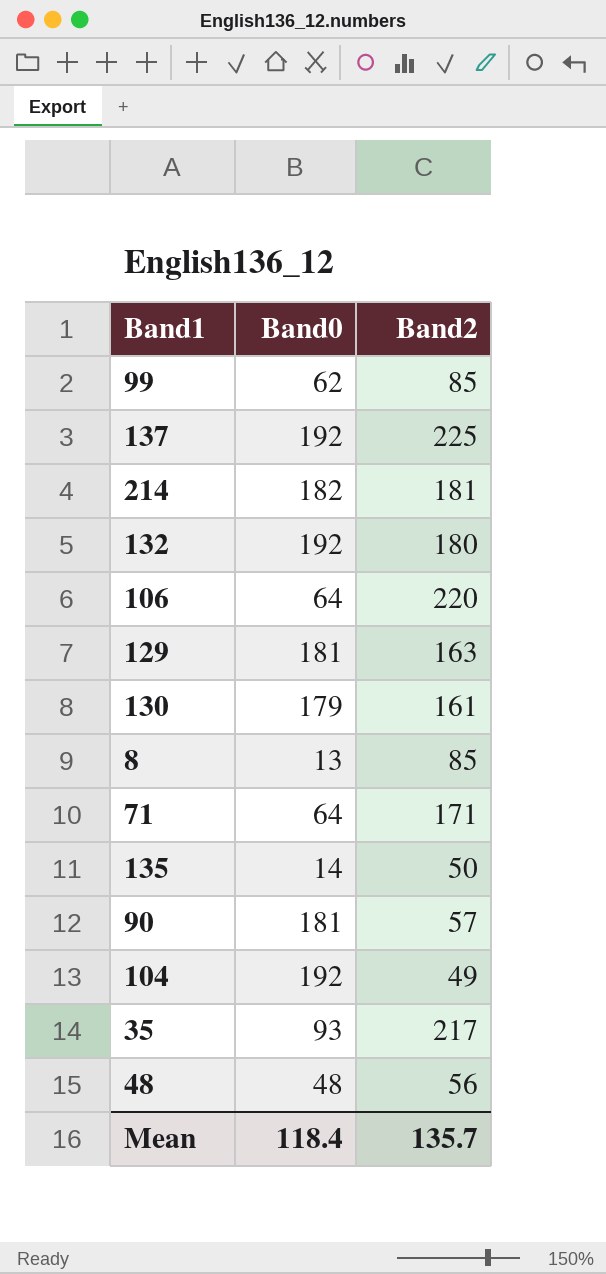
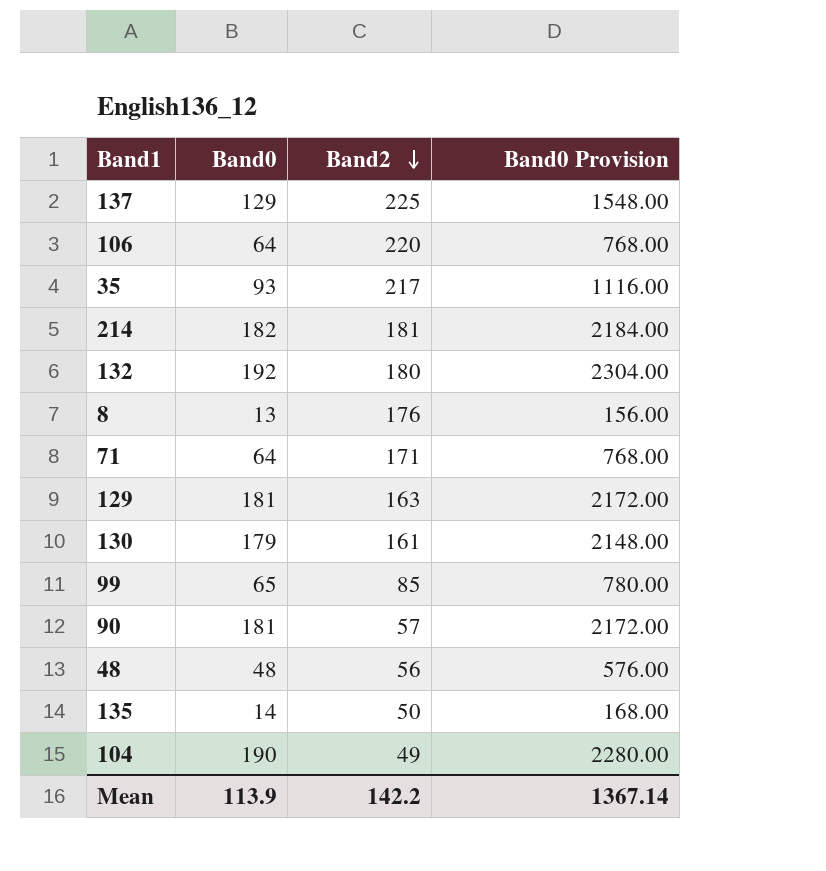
row order: none -> Band2 descending
column Band0 Provision | formula: none -> [Band0] * 12
137 | Band0: 192 -> 129
8 | Band2: 85 -> 176
99 | Band0: 62 -> 65
104 | Band0: 192 -> 190
Mean | Band0: 118.4 -> 113.9
Mean | Band2: 135.7 -> 142.2

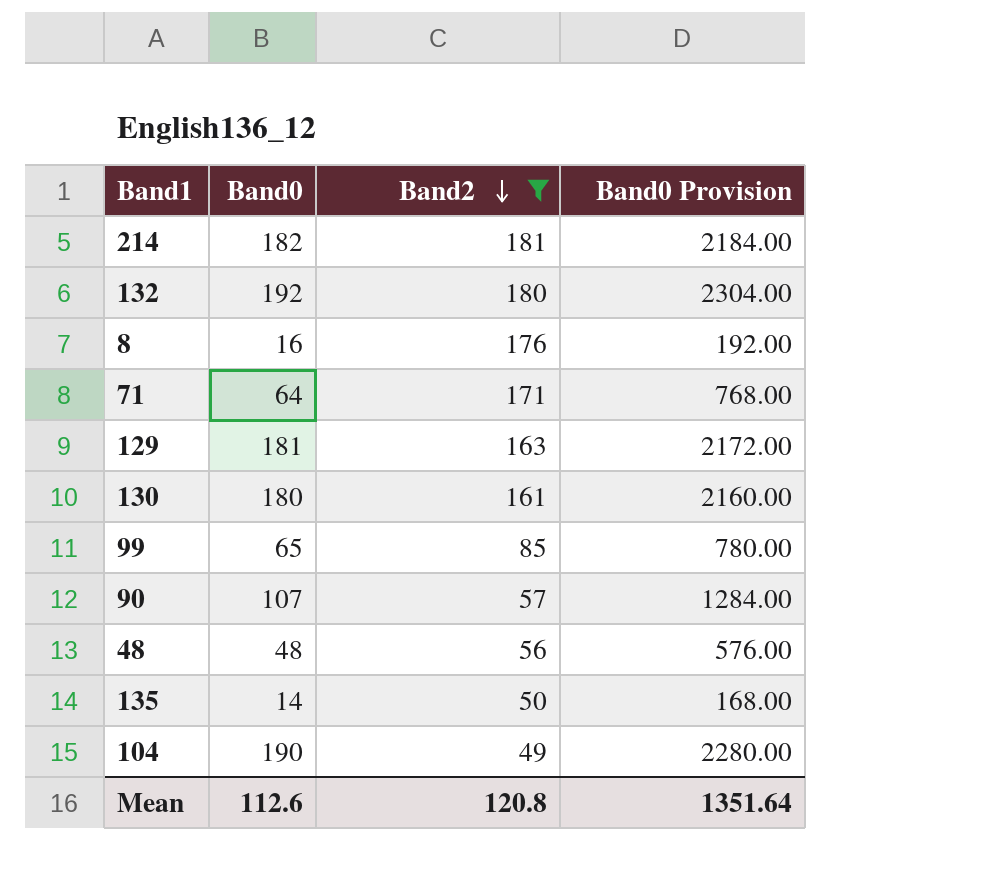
filter: none -> Band2 <= 181
8 | Band0: 13 -> 16
8 | Band0 Provision: 156.00 -> 192.00
130 | Band0: 179 -> 180
130 | Band0 Provision: 2148.00 -> 2160.00
90 | Band0: 181 -> 107
90 | Band0 Provision: 2172.00 -> 1284.00
Mean | Band0: 113.9 -> 112.6
Mean | Band2: 142.2 -> 120.8
Mean | Band0 Provision: 1367.14 -> 1351.64

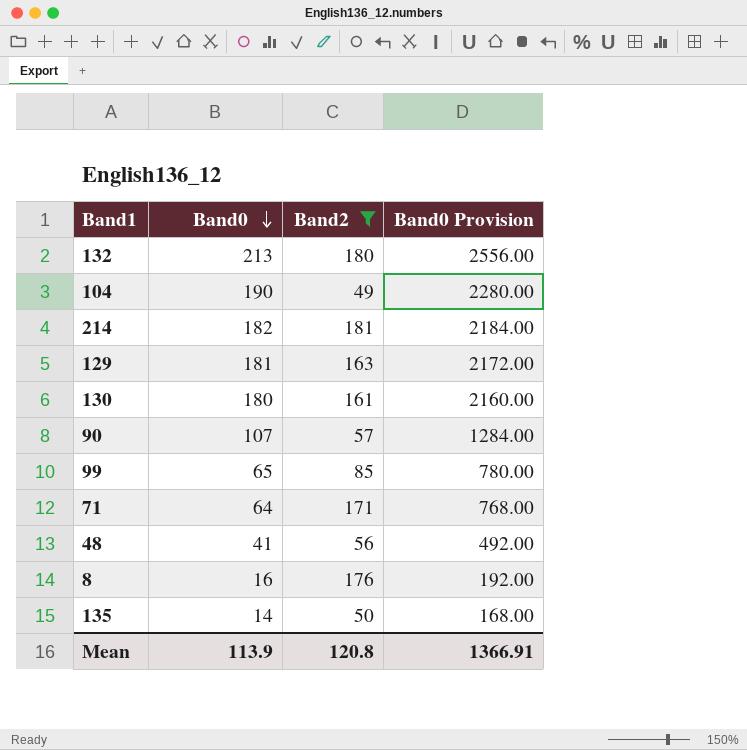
row order: Band2 descending -> Band0 descending
132 | Band0: 192 -> 213
132 | Band0 Provision: 2304.00 -> 2556.00
48 | Band0: 48 -> 41
48 | Band0 Provision: 576.00 -> 492.00
Mean | Band0: 112.6 -> 113.9
Mean | Band0 Provision: 1351.64 -> 1366.91

